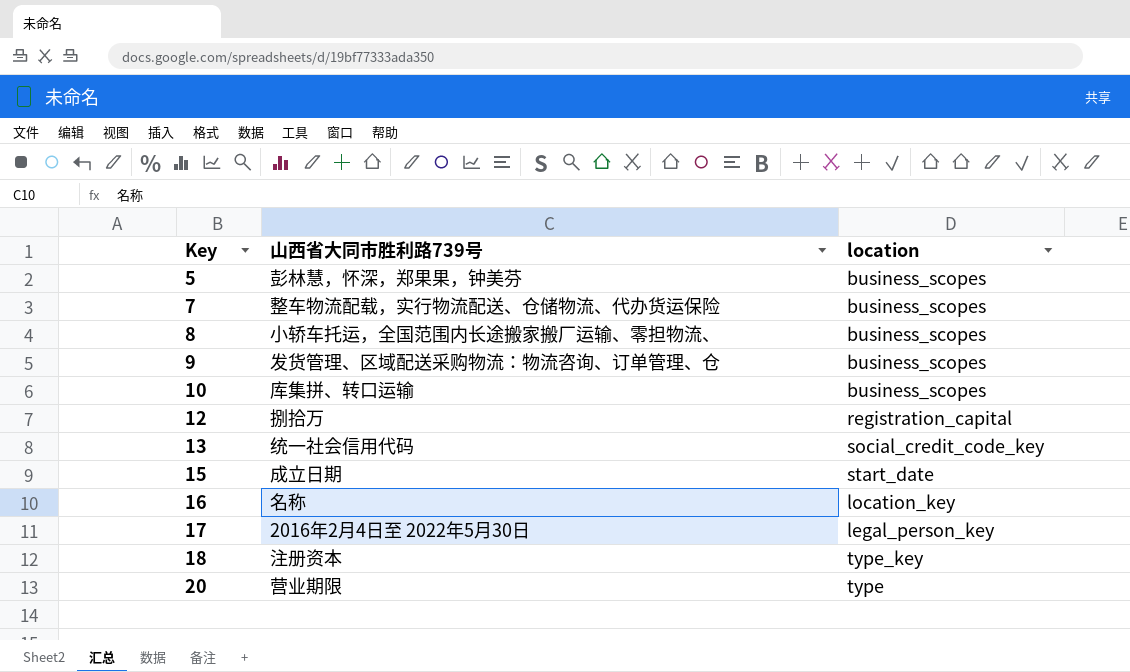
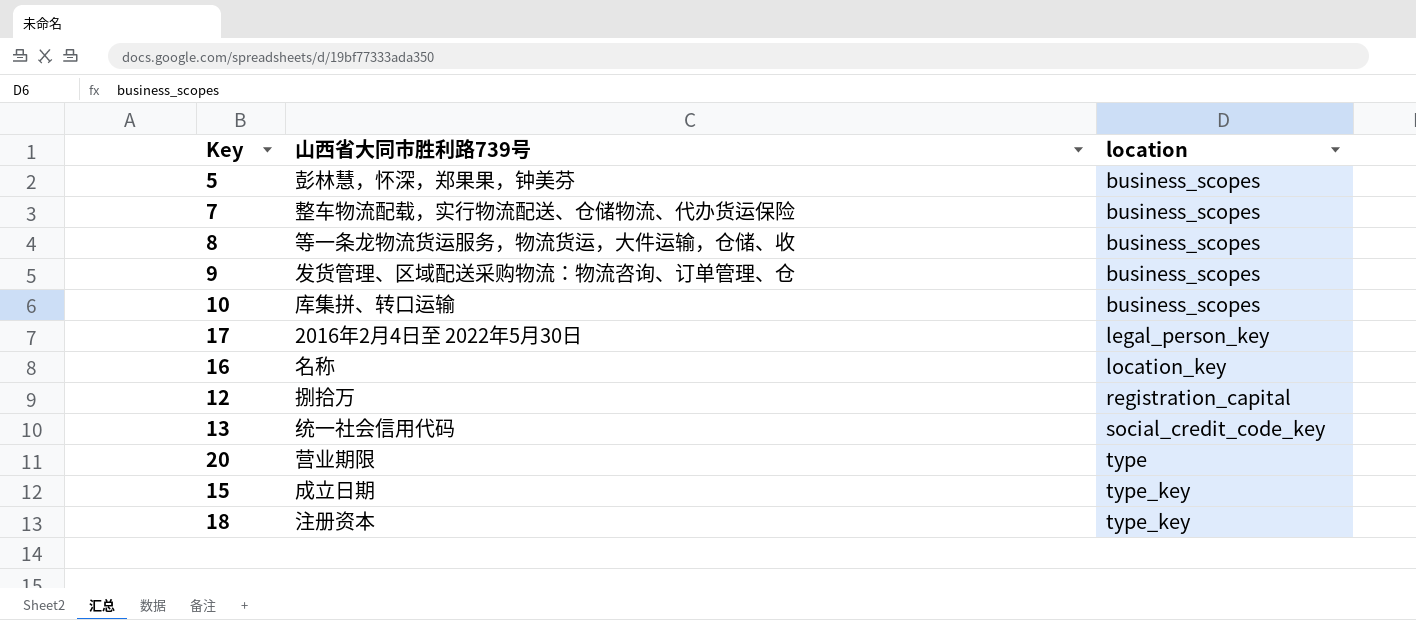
row order: Key ascending -> location ascending
8 | 山西省大同市胜利路739号: 小轿车托运，全国范围内长途搬家搬厂运输、零担物流、 -> 等一条龙物流货运服务，物流货运，大件运输，仓储、收
15 | location: start_date -> type_key

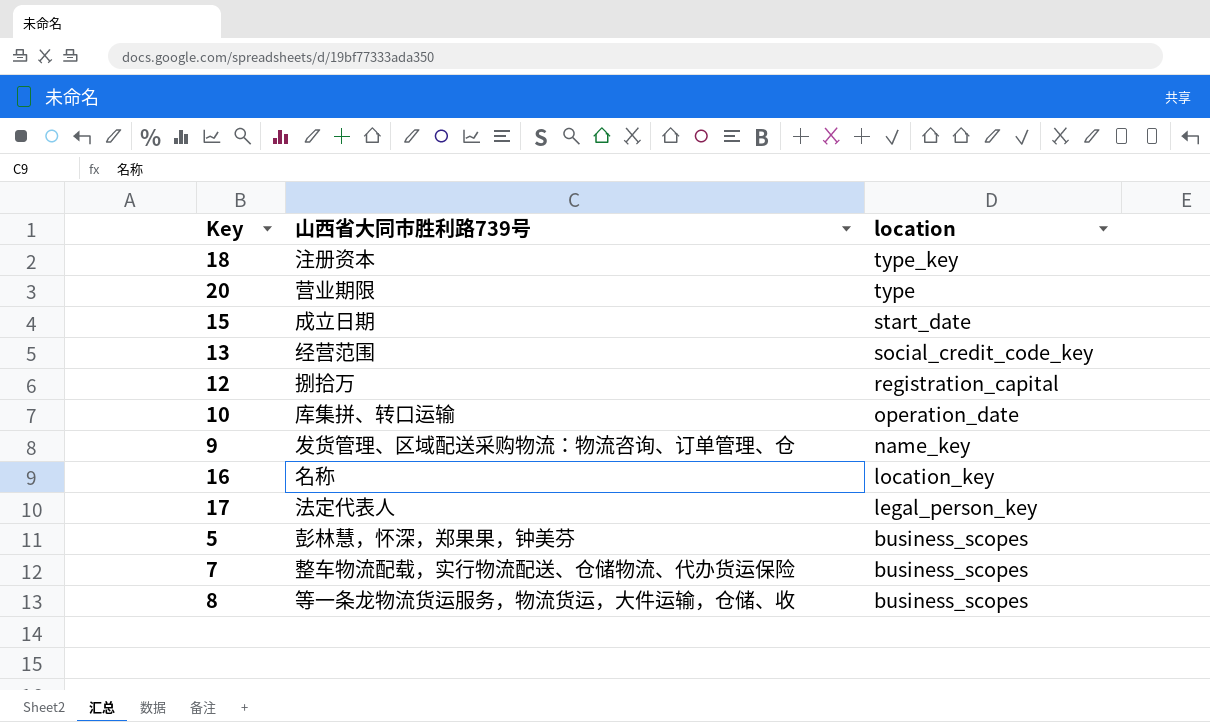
row order: location ascending -> location descending
15 | location: type_key -> start_date
13 | 山西省大同市胜利路739号: 统一社会信用代码 -> 经营范围
10 | location: business_scopes -> operation_date
9 | location: business_scopes -> name_key
17 | 山西省大同市胜利路739号: 2016年2月4日至 2022年5月30日 -> 法定代表人

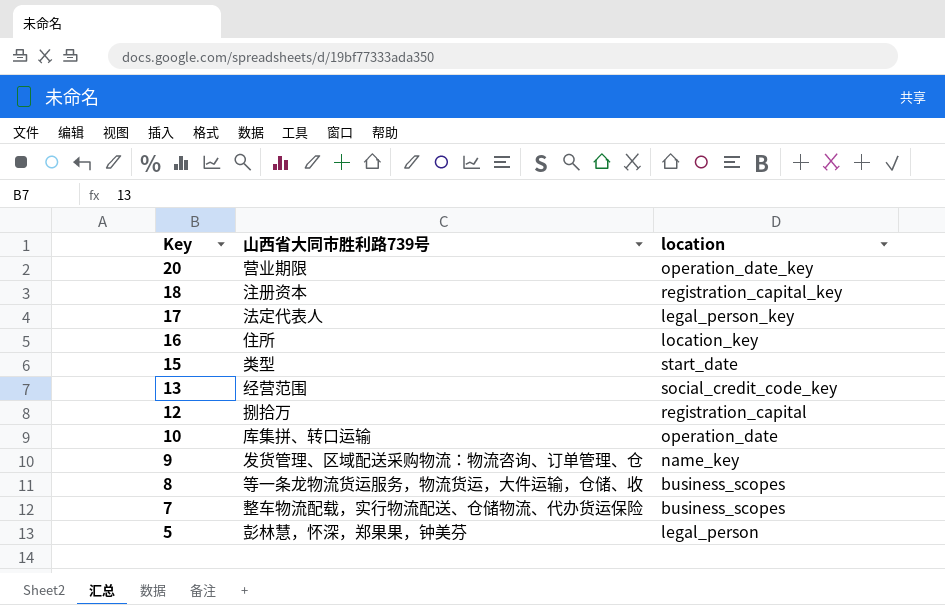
row order: location descending -> Key descending
20 | location: type -> operation_date_key
18 | location: type_key -> registration_capital_key
16 | 山西省大同市胜利路739号: 名称 -> 住所
15 | 山西省大同市胜利路739号: 成立日期 -> 类型
5 | location: business_scopes -> legal_person

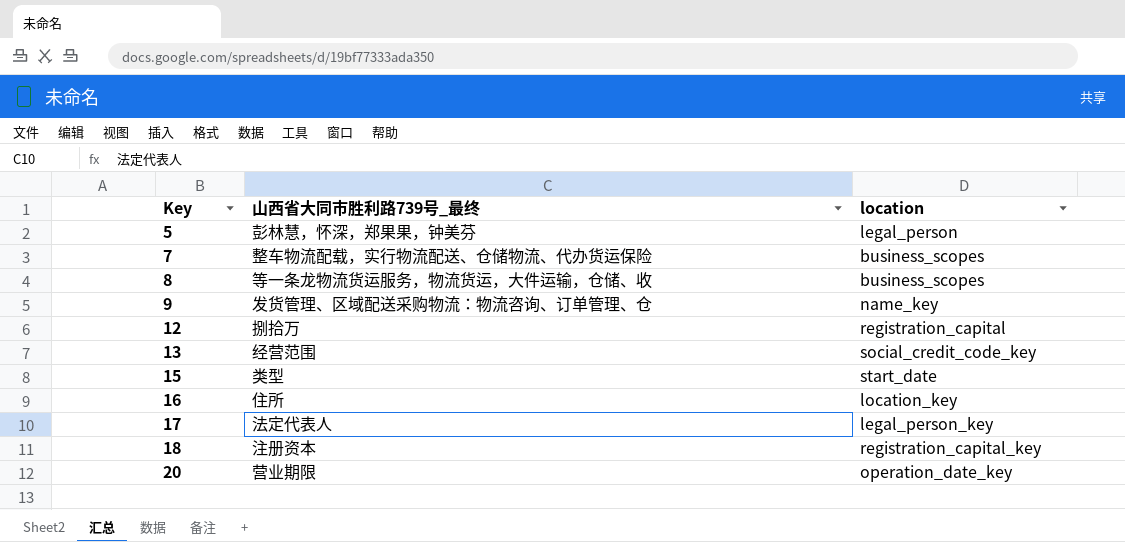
row order: Key descending -> Key ascending
column name: 山西省大同市胜利路739号 -> 山西省大同市胜利路739号_最终
row 10: 库集拼、转口运输 | operation_date -> none

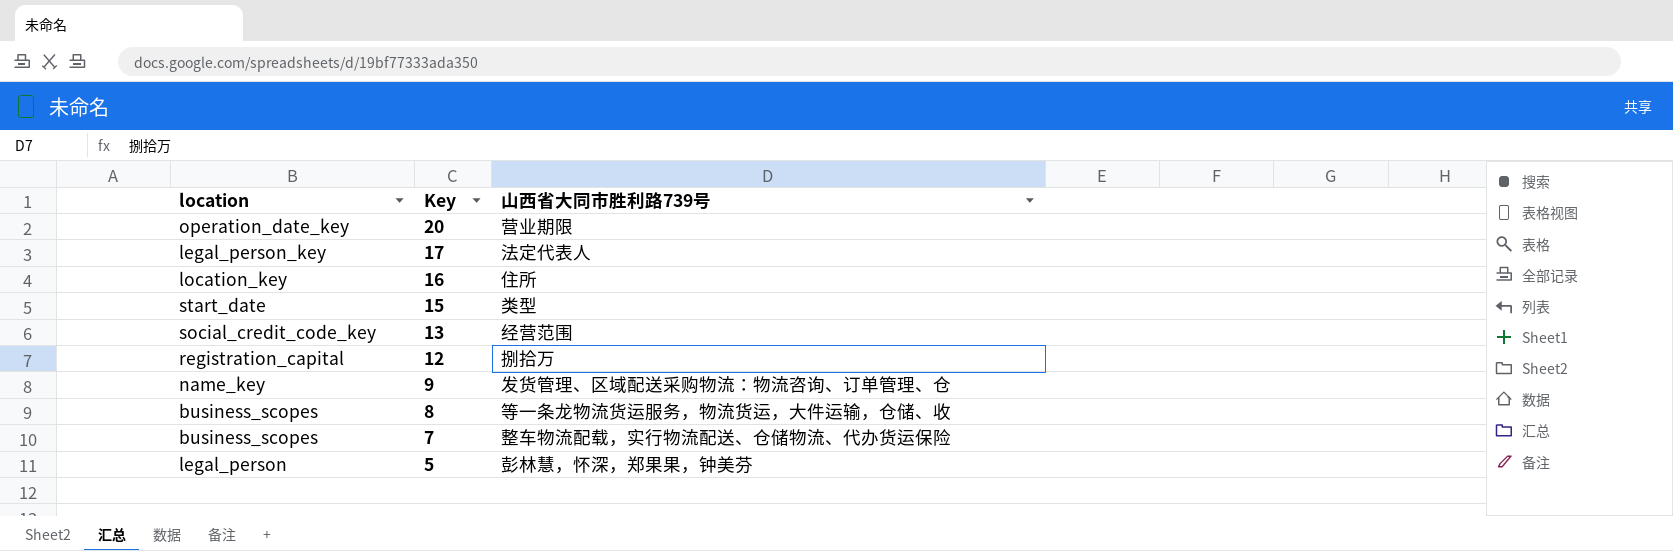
row order: Key ascending -> Key descending
column location | position: 3 -> 1
column name: 山西省大同市胜利路739号_最终 -> 山西省大同市胜利路739号
row 18: 注册资本 | registration_capital_key -> none

